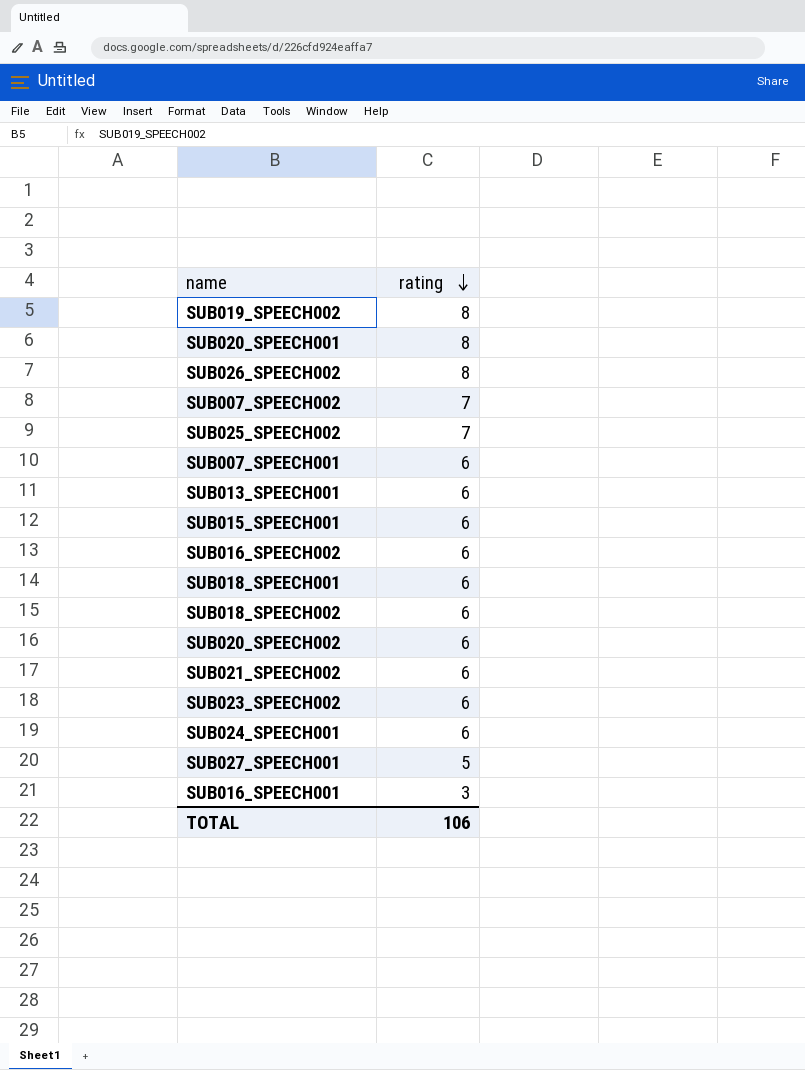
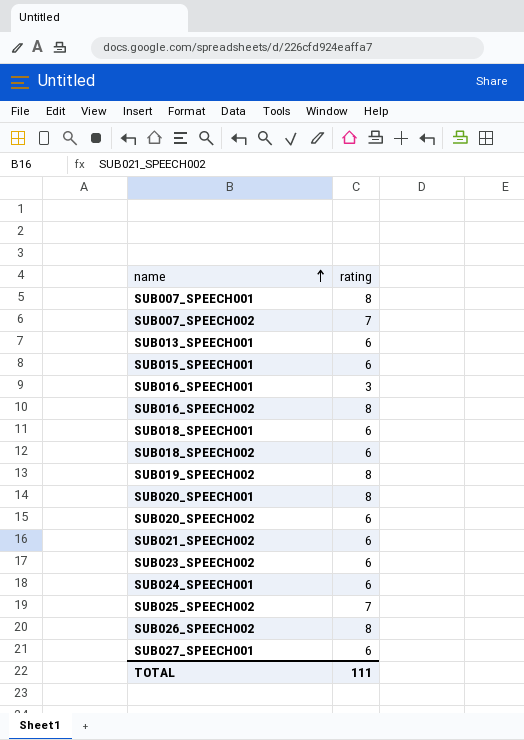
row order: rating descending -> name ascending
SUB007_SPEECH001 | rating: 6 -> 8
SUB016_SPEECH002 | rating: 6 -> 8
SUB027_SPEECH001 | rating: 5 -> 6
TOTAL | rating: 106 -> 111

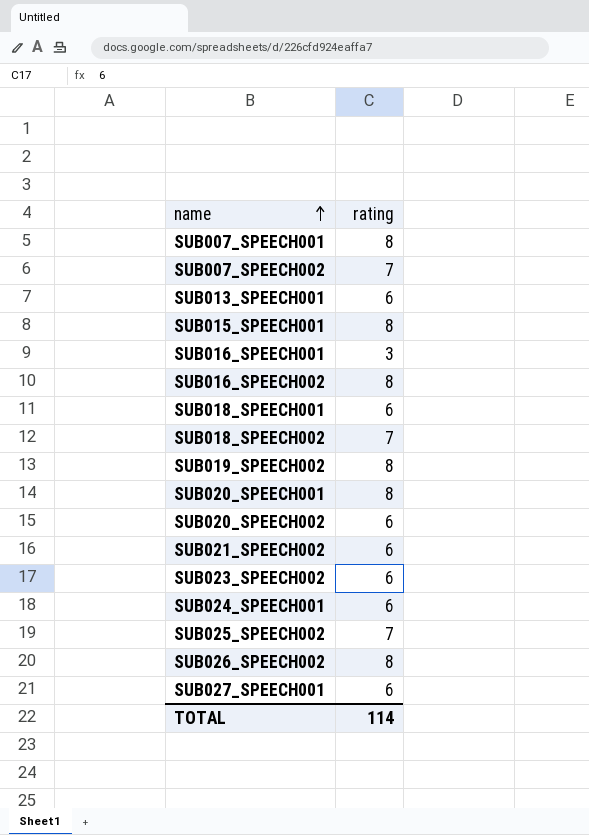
SUB015_SPEECH001 | rating: 6 -> 8
SUB018_SPEECH002 | rating: 6 -> 7
TOTAL | rating: 111 -> 114

